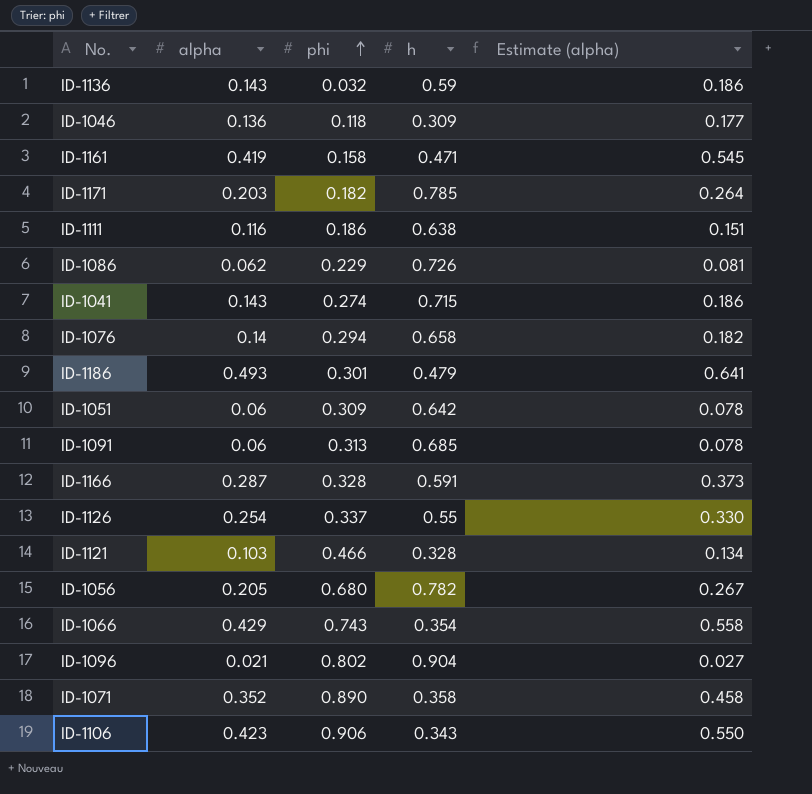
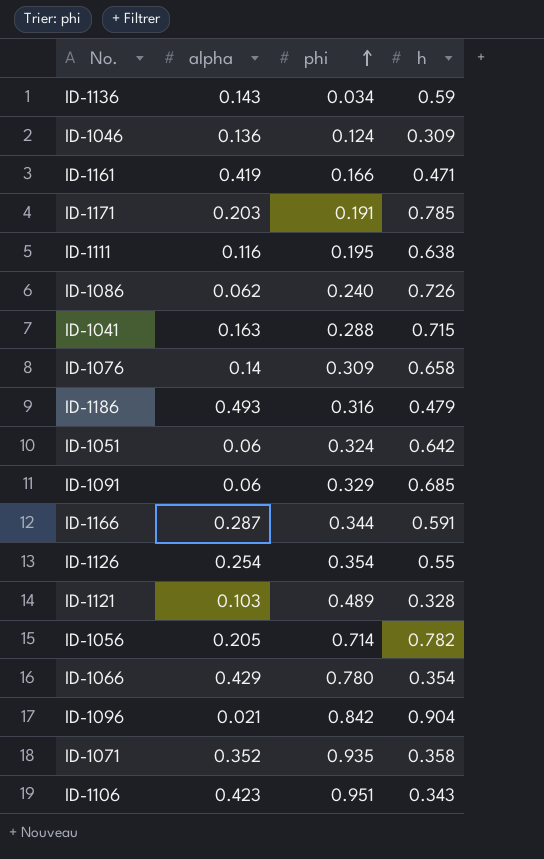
column Estimate (alpha) | formula: [alpha] * 1.3 -> none
ID-1136 | phi: 0.032 -> 0.034
ID-1046 | phi: 0.118 -> 0.124
ID-1161 | phi: 0.158 -> 0.166
ID-1171 | phi: 0.182 -> 0.191
ID-1111 | phi: 0.186 -> 0.195
ID-1086 | phi: 0.229 -> 0.240
ID-1041 | alpha: 0.143 -> 0.163
ID-1041 | phi: 0.274 -> 0.288
ID-1076 | phi: 0.294 -> 0.309
ID-1186 | phi: 0.301 -> 0.316
ID-1051 | phi: 0.309 -> 0.324
ID-1091 | phi: 0.313 -> 0.329
ID-1166 | phi: 0.328 -> 0.344
ID-1126 | phi: 0.337 -> 0.354
ID-1121 | phi: 0.466 -> 0.489
ID-1056 | phi: 0.680 -> 0.714
ID-1066 | phi: 0.743 -> 0.780
ID-1096 | phi: 0.802 -> 0.842
ID-1071 | phi: 0.890 -> 0.935
ID-1106 | phi: 0.906 -> 0.951

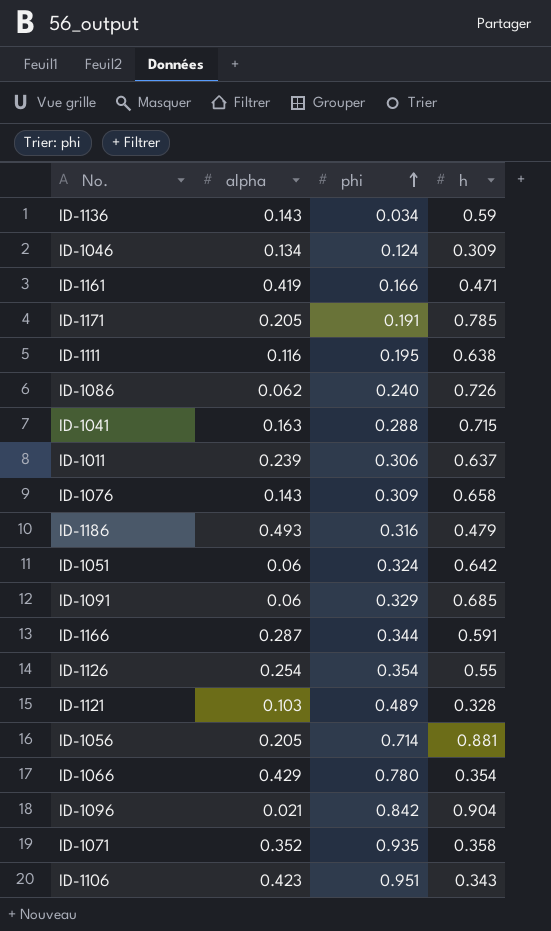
ID-1046 | alpha: 0.136 -> 0.134
ID-1171 | alpha: 0.203 -> 0.205
row ID-1011: none -> 0.239 | 0.306 | 0.637
ID-1076 | alpha: 0.14 -> 0.143
ID-1056 | h: 0.782 -> 0.881

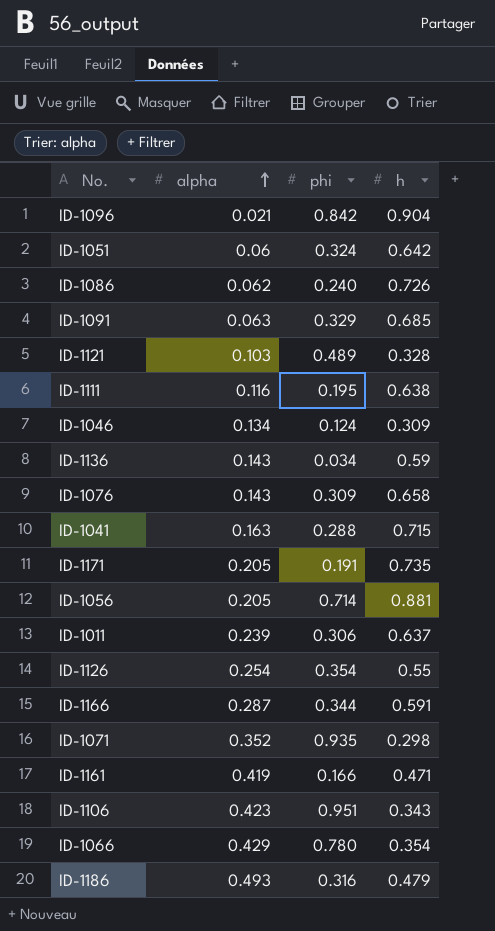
row order: phi ascending -> alpha ascending
ID-1091 | alpha: 0.06 -> 0.063
ID-1171 | h: 0.785 -> 0.735
ID-1071 | h: 0.358 -> 0.298

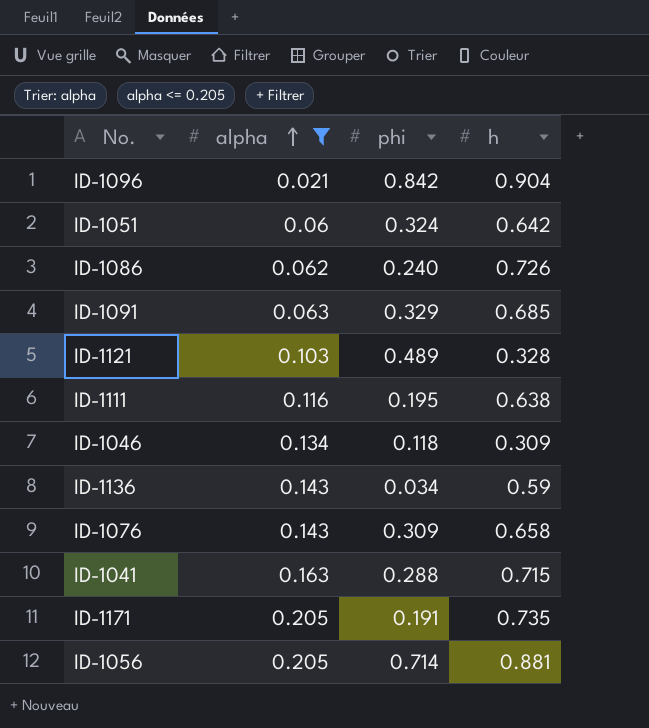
filter: none -> alpha <= 0.205
ID-1046 | phi: 0.124 -> 0.118

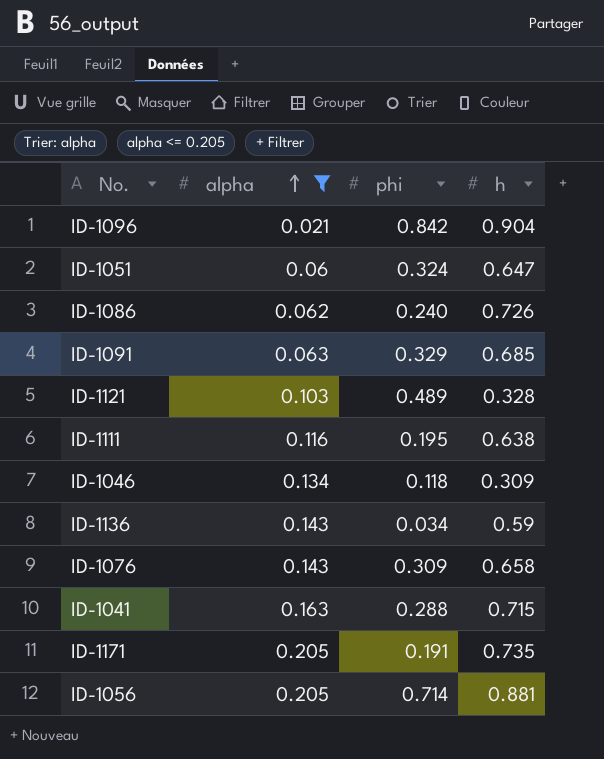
ID-1051 | h: 0.642 -> 0.647

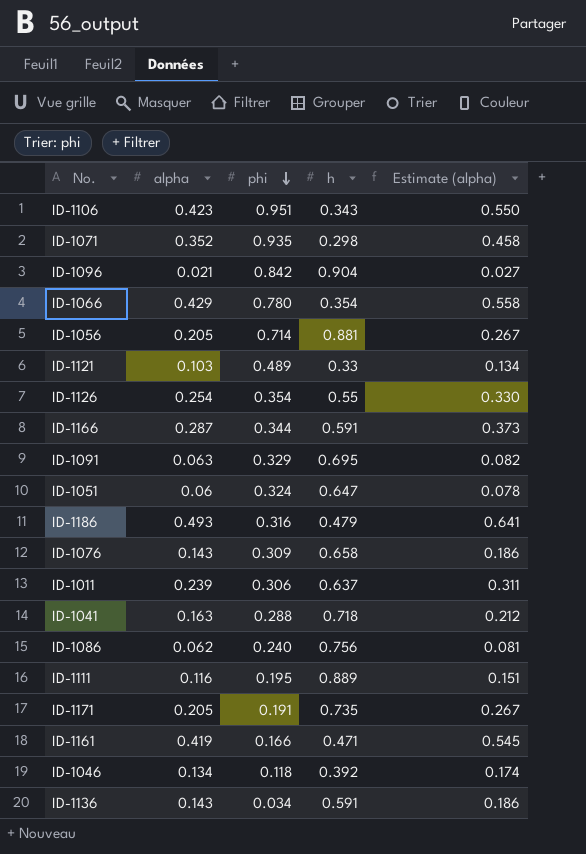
filter: alpha <= 0.205 -> none
row order: alpha ascending -> phi descending
column Estimate (alpha) | formula: none -> [alpha] * 1.3
ID-1121 | h: 0.328 -> 0.33
ID-1091 | h: 0.685 -> 0.695
ID-1041 | h: 0.715 -> 0.718
ID-1086 | h: 0.726 -> 0.756
ID-1111 | h: 0.638 -> 0.889
ID-1046 | h: 0.309 -> 0.392
ID-1136 | h: 0.59 -> 0.591

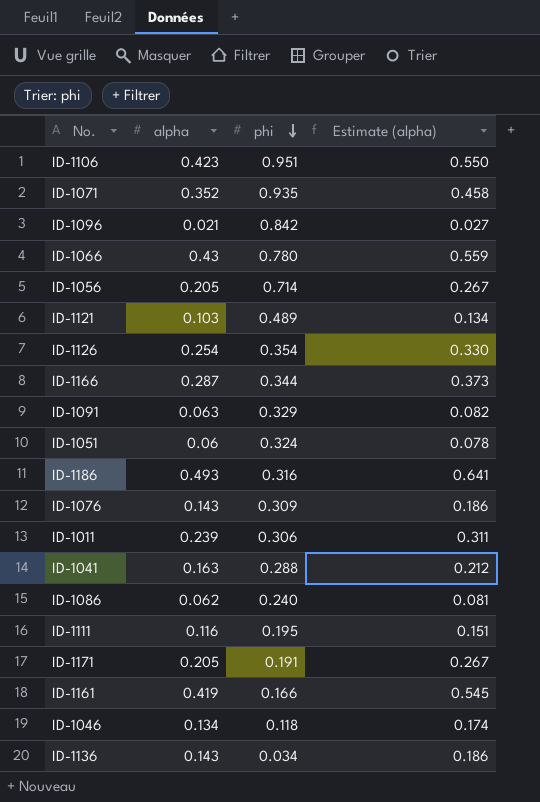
column h | position: 4 -> none
ID-1066 | alpha: 0.429 -> 0.43
ID-1066 | Estimate (alpha): 0.558 -> 0.559

